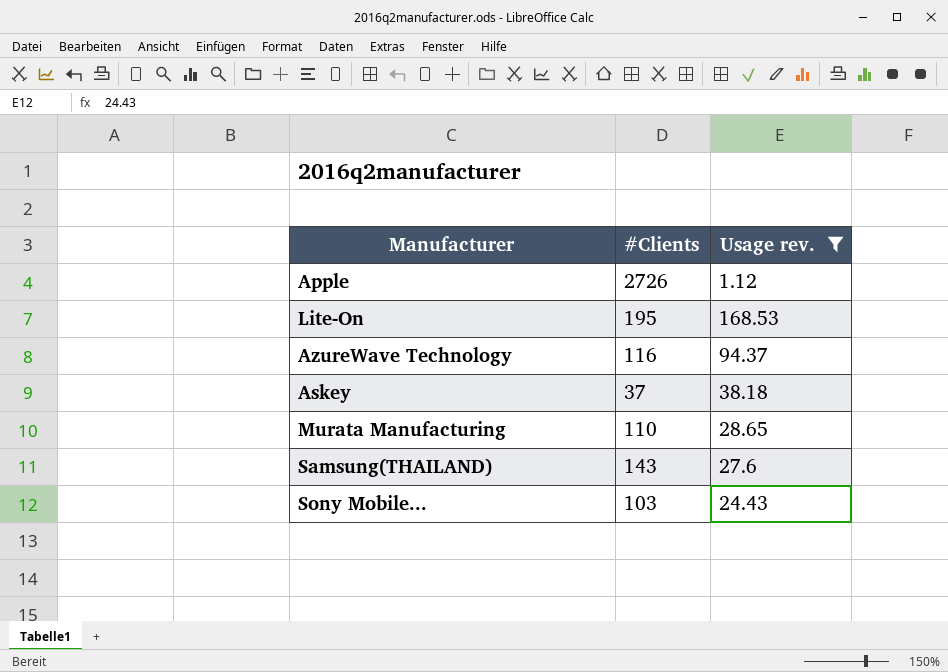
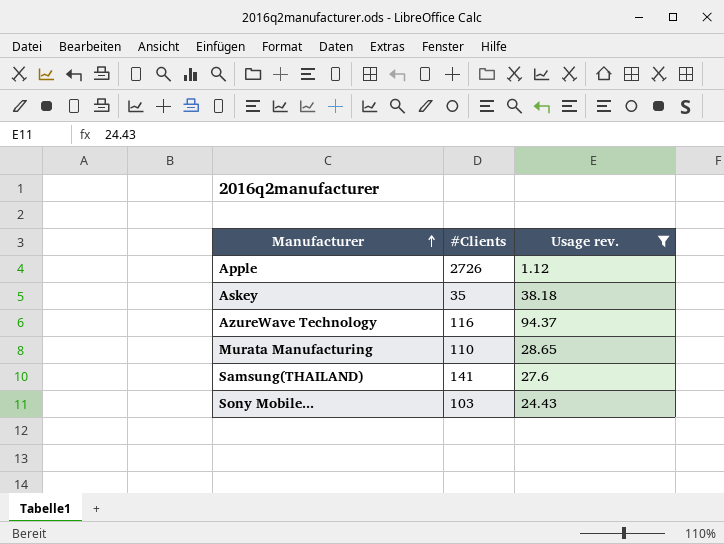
row order: none -> Manufacturer ascending
row Lite-On: 195 | 168.53 -> none
Askey | #Clients: 37 -> 35
Samsung(THAILAND) | #Clients: 143 -> 141

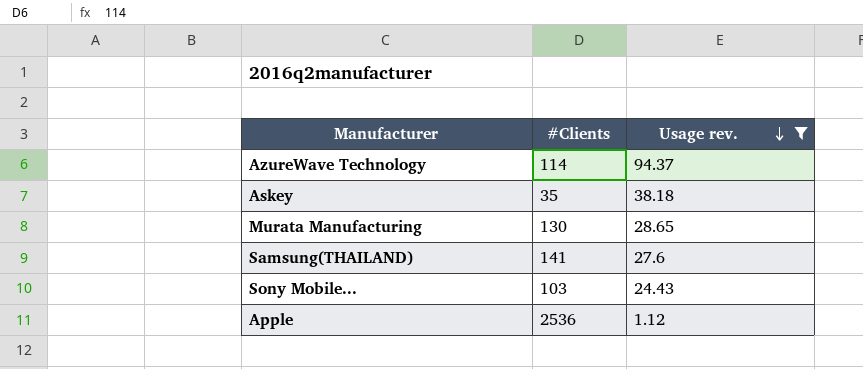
row order: Manufacturer ascending -> Usage rev. descending
AzureWave Technology | #Clients: 116 -> 114
Murata Manufacturing | #Clients: 110 -> 130
Apple | #Clients: 2726 -> 2536

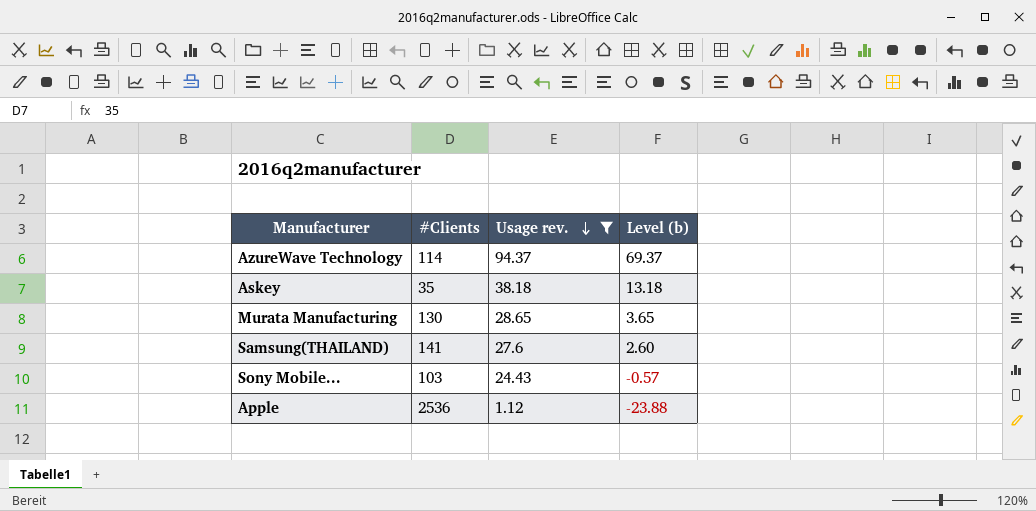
column Level (b) | formula: none -> [Usage rev.] - 25

